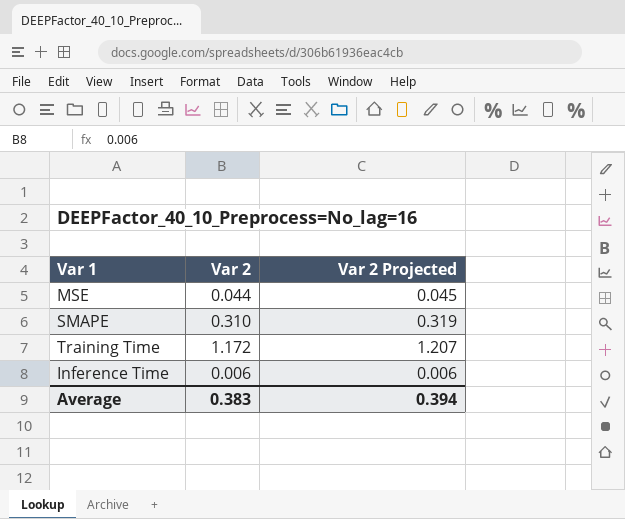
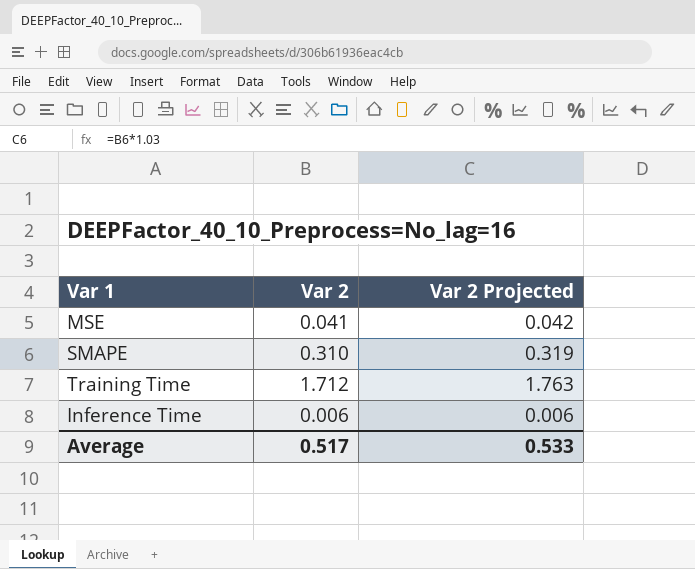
MSE | Var 2: 0.044 -> 0.041
MSE | Var 2 Projected: 0.045 -> 0.042
Training Time | Var 2: 1.172 -> 1.712
Training Time | Var 2 Projected: 1.207 -> 1.763
Average | Var 2: 0.383 -> 0.517
Average | Var 2 Projected: 0.394 -> 0.533

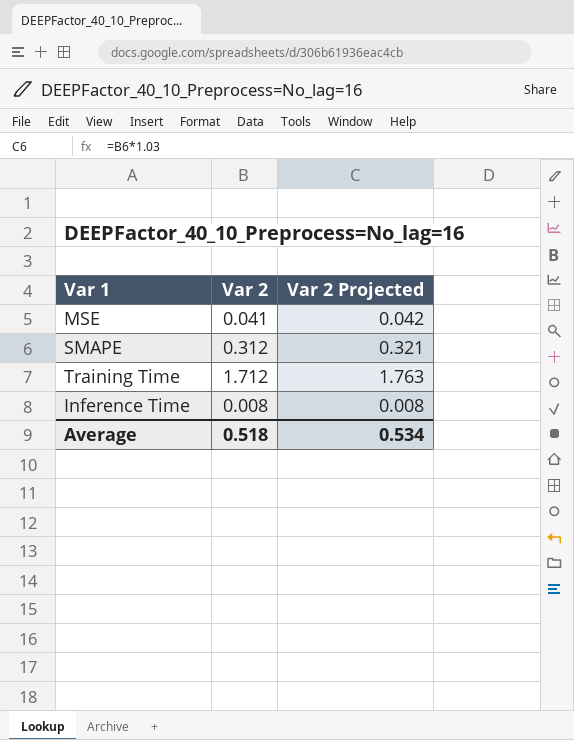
SMAPE | Var 2: 0.310 -> 0.312
SMAPE | Var 2 Projected: 0.319 -> 0.321
Inference Time | Var 2: 0.006 -> 0.008
Inference Time | Var 2 Projected: 0.006 -> 0.008
Average | Var 2: 0.517 -> 0.518
Average | Var 2 Projected: 0.533 -> 0.534

